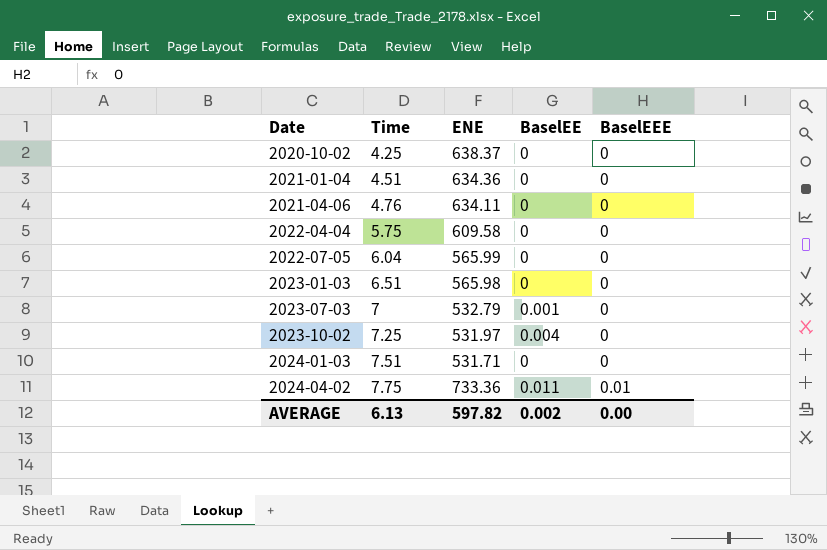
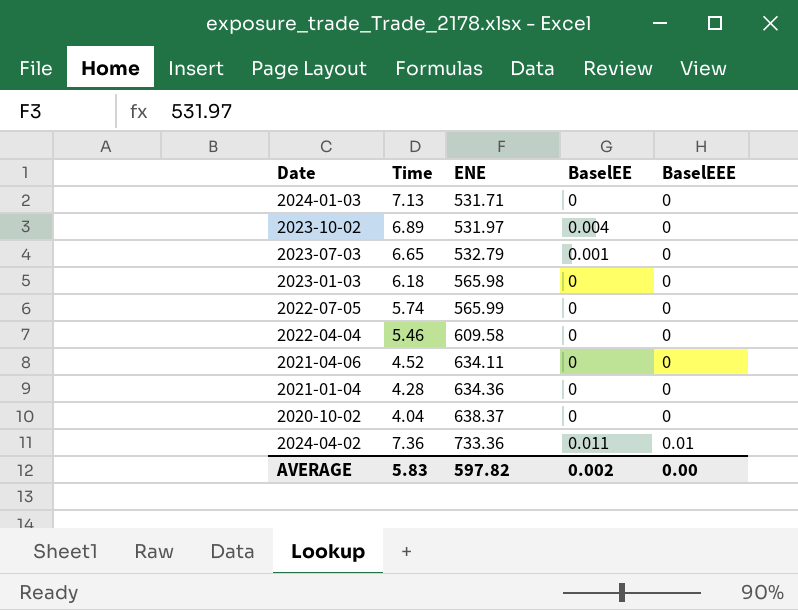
row order: Date ascending -> ENE ascending
2024-01-03 | Time: 7.51 -> 7.13
2023-10-02 | Time: 7.25 -> 6.89
2023-07-03 | Time: 7 -> 6.65
2023-01-03 | Time: 6.51 -> 6.18
2022-07-05 | Time: 6.04 -> 5.74
2022-04-04 | Time: 5.75 -> 5.46
2021-04-06 | Time: 4.76 -> 4.52
2021-01-04 | Time: 4.51 -> 4.28
2020-10-02 | Time: 4.25 -> 4.04
2024-04-02 | Time: 7.75 -> 7.36
AVERAGE | Time: 6.13 -> 5.83

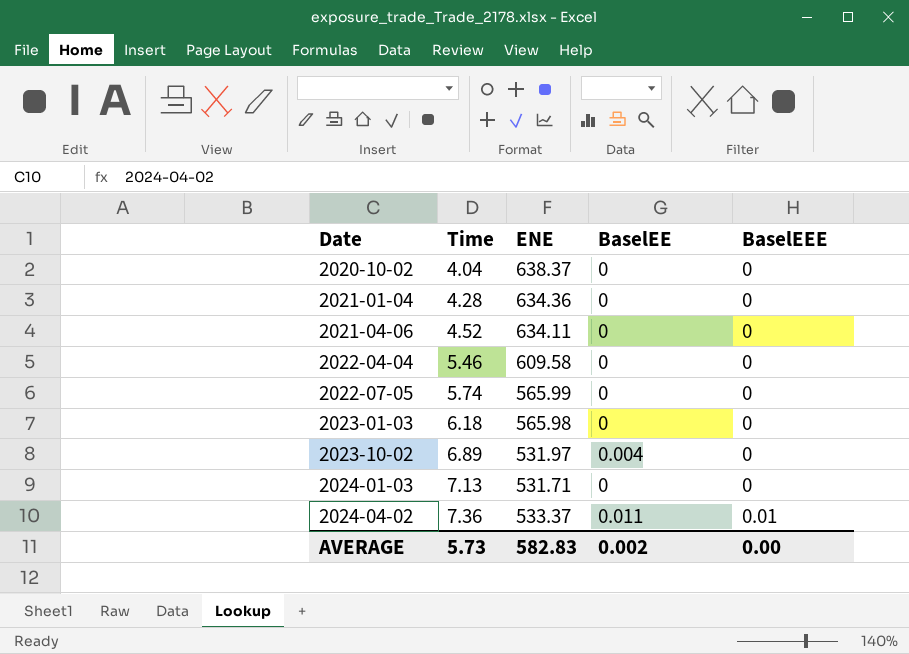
row order: ENE ascending -> Date ascending
row 2023-07-03: 6.65 | 532.79 | 0.001 | 0 -> none
2024-04-02 | ENE: 733.36 -> 533.37
AVERAGE | Time: 5.83 -> 5.73
AVERAGE | ENE: 597.82 -> 582.83

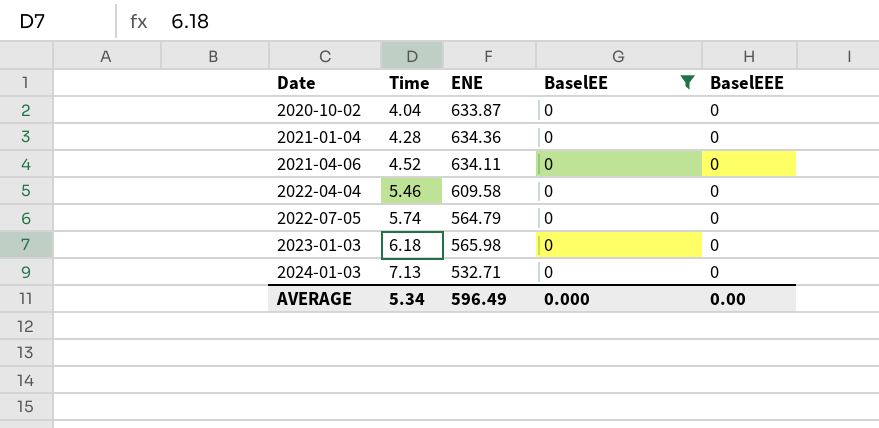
filter: none -> BaselEE = 0
2020-10-02 | ENE: 638.37 -> 633.87
2022-07-05 | ENE: 565.99 -> 564.79
2024-01-03 | ENE: 531.71 -> 532.71
AVERAGE | Time: 5.73 -> 5.34
AVERAGE | ENE: 582.83 -> 596.49
AVERAGE | BaselEE: 0.002 -> 0.000

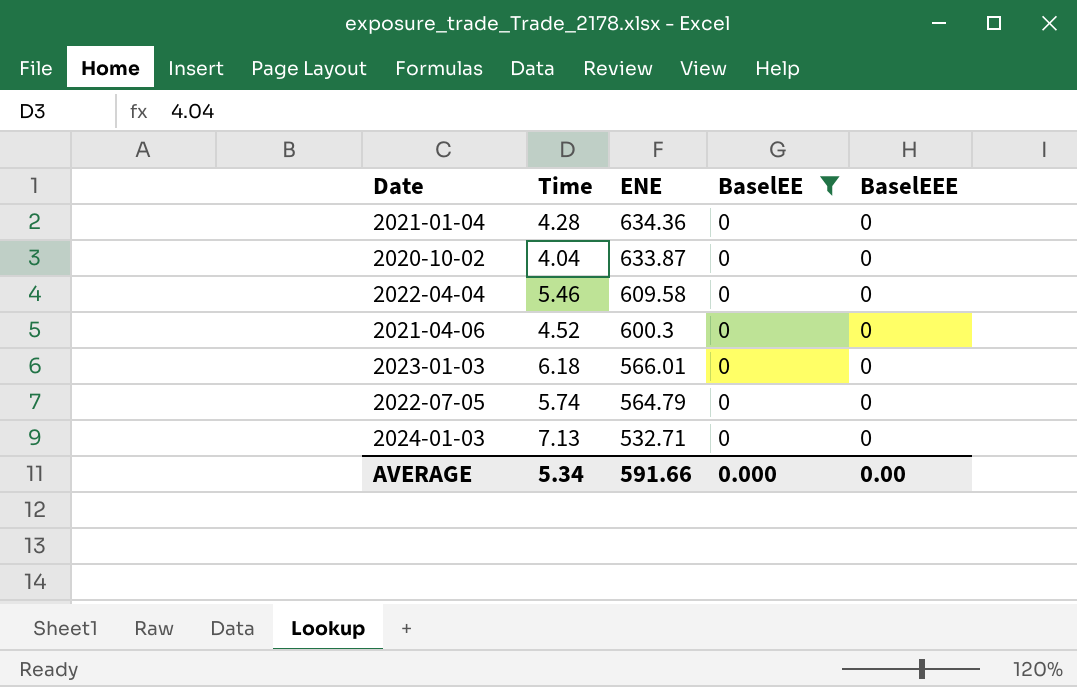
row order: Date ascending -> ENE descending
2021-04-06 | ENE: 634.11 -> 600.3
2023-01-03 | ENE: 565.98 -> 566.01
AVERAGE | ENE: 596.49 -> 591.66

